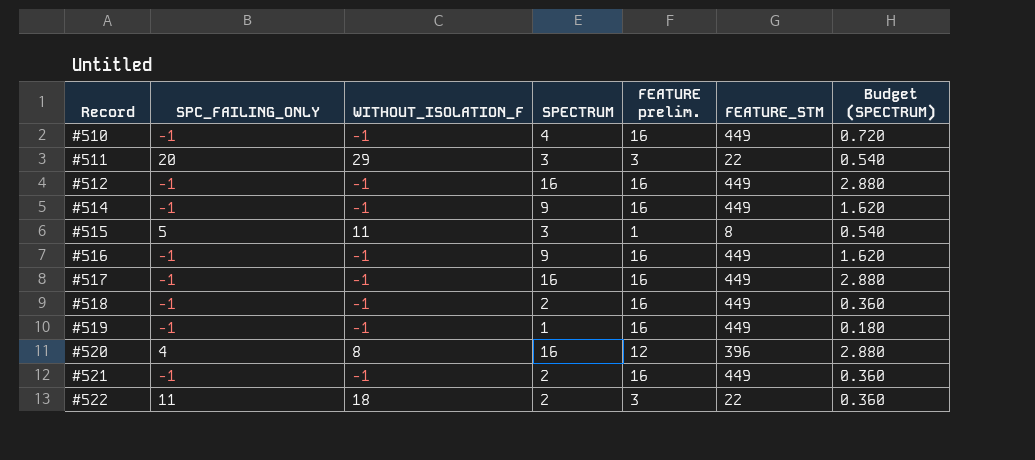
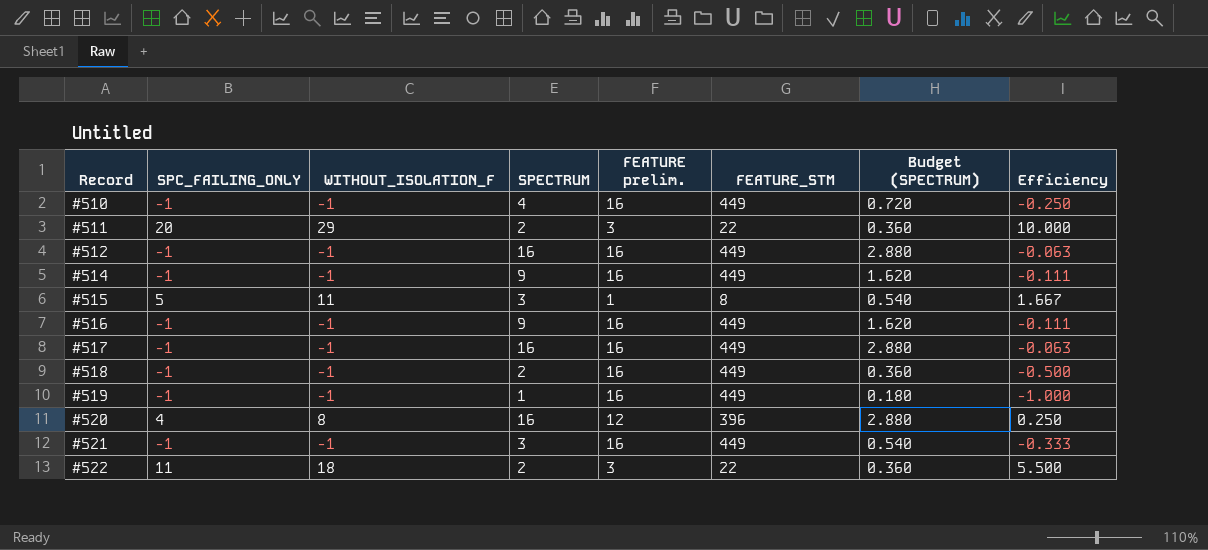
column Efficiency | formula: none -> [SPC_FAILING_ONLY] / [SPECTRUM]
#511 | SPECTRUM: 3 -> 2
#511 | Budget (SPECTRUM): 0.540 -> 0.360
#521 | SPECTRUM: 2 -> 3
#521 | Budget (SPECTRUM): 0.360 -> 0.540

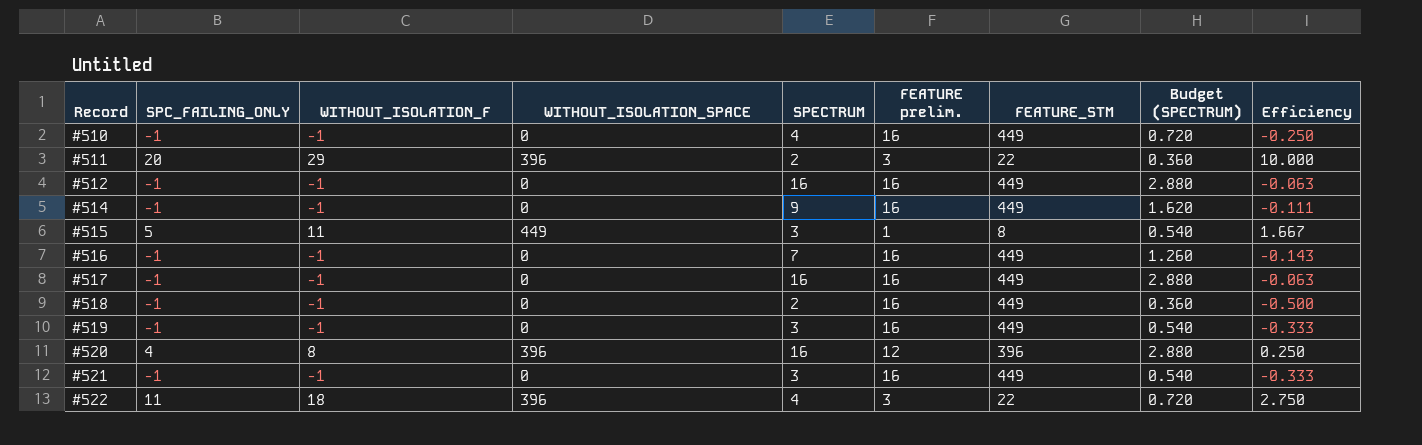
column WITHOUT_ISOLATION_SPACE | position: none -> 4
#516 | SPECTRUM: 9 -> 7
#516 | Budget (SPECTRUM): 1.620 -> 1.260
#516 | Efficiency: -0.111 -> -0.143
#519 | SPECTRUM: 1 -> 3
#519 | Budget (SPECTRUM): 0.180 -> 0.540
#519 | Efficiency: -1.000 -> -0.333
#522 | SPECTRUM: 2 -> 4
#522 | Budget (SPECTRUM): 0.360 -> 0.720
#522 | Efficiency: 5.500 -> 2.750

